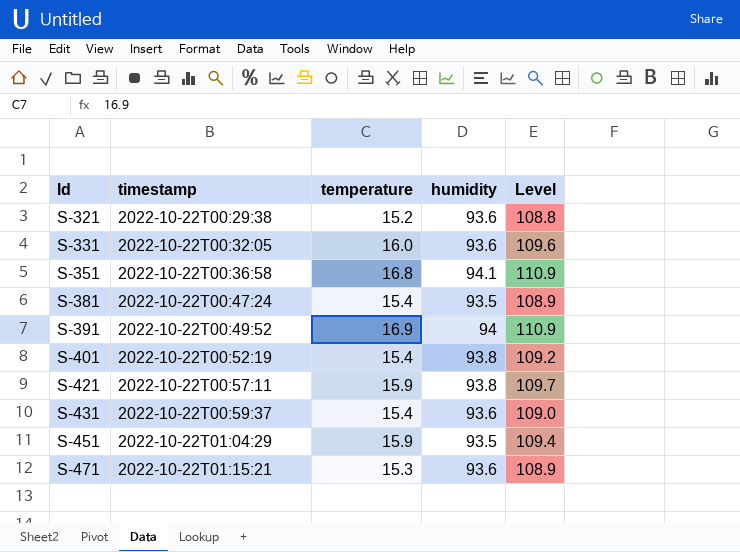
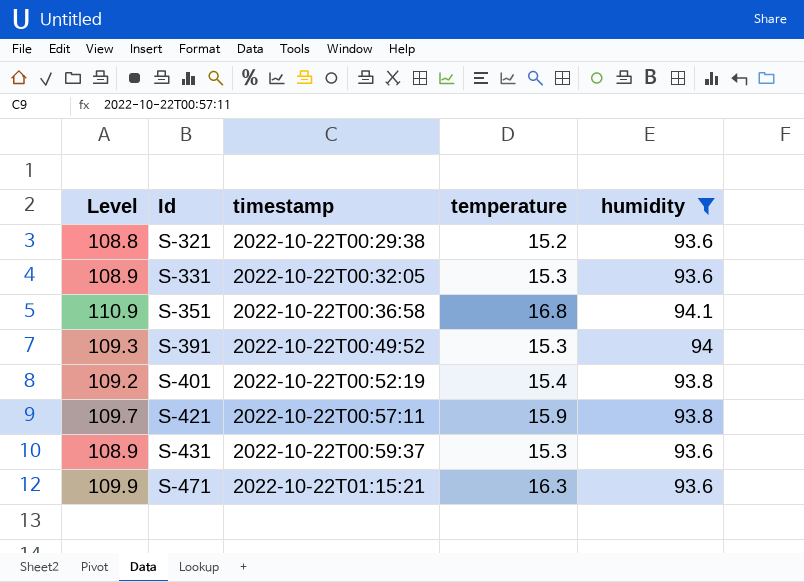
filter: none -> humidity != 93.5
column Level | position: 5 -> 1
S-331 | Level: 109.6 -> 108.9
S-331 | temperature: 16.0 -> 15.3
S-391 | Level: 110.9 -> 109.3
S-391 | temperature: 16.9 -> 15.3
S-431 | Level: 109.0 -> 108.9
S-431 | temperature: 15.4 -> 15.3
S-471 | Level: 108.9 -> 109.9
S-471 | temperature: 15.3 -> 16.3

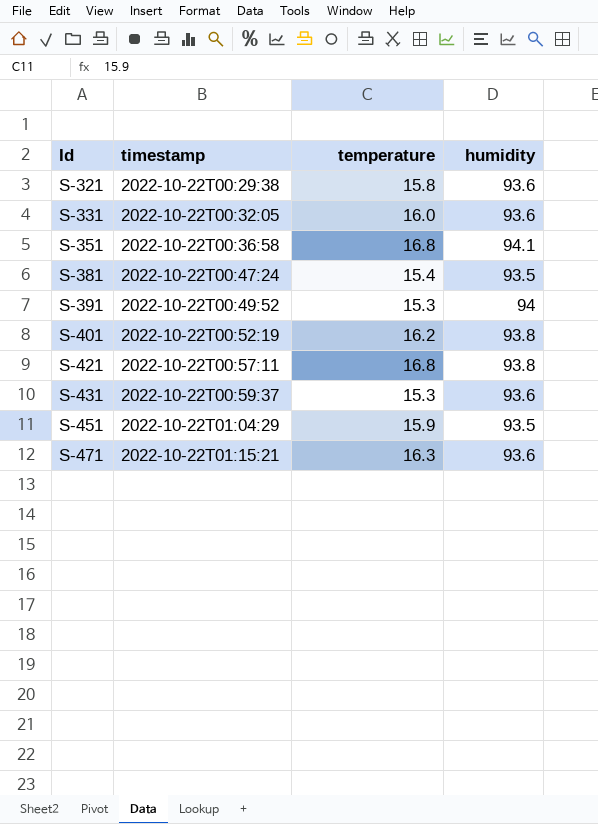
filter: humidity != 93.5 -> none
column Level | formula: [temperature] + [humidity] -> none
S-321 | temperature: 15.2 -> 15.8
S-331 | temperature: 15.3 -> 16.0
S-401 | temperature: 15.4 -> 16.2
S-421 | temperature: 15.9 -> 16.8

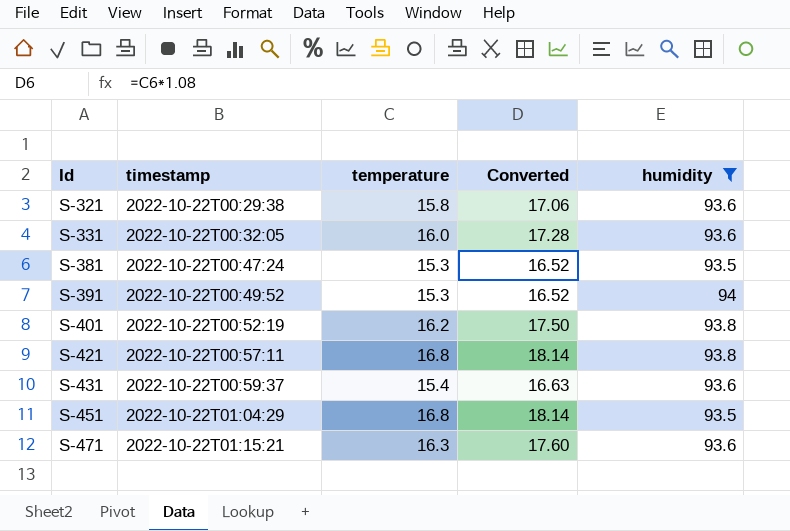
filter: none -> humidity != 94.1
column Converted | formula: none -> [temperature] * 1.08
S-381 | temperature: 15.4 -> 15.3
S-431 | temperature: 15.3 -> 15.4
S-451 | temperature: 15.9 -> 16.8

